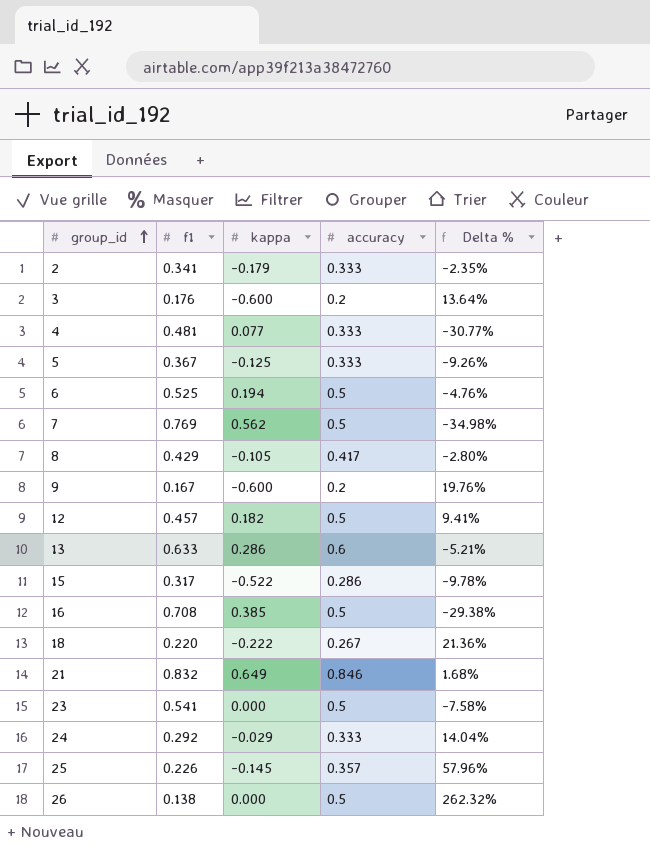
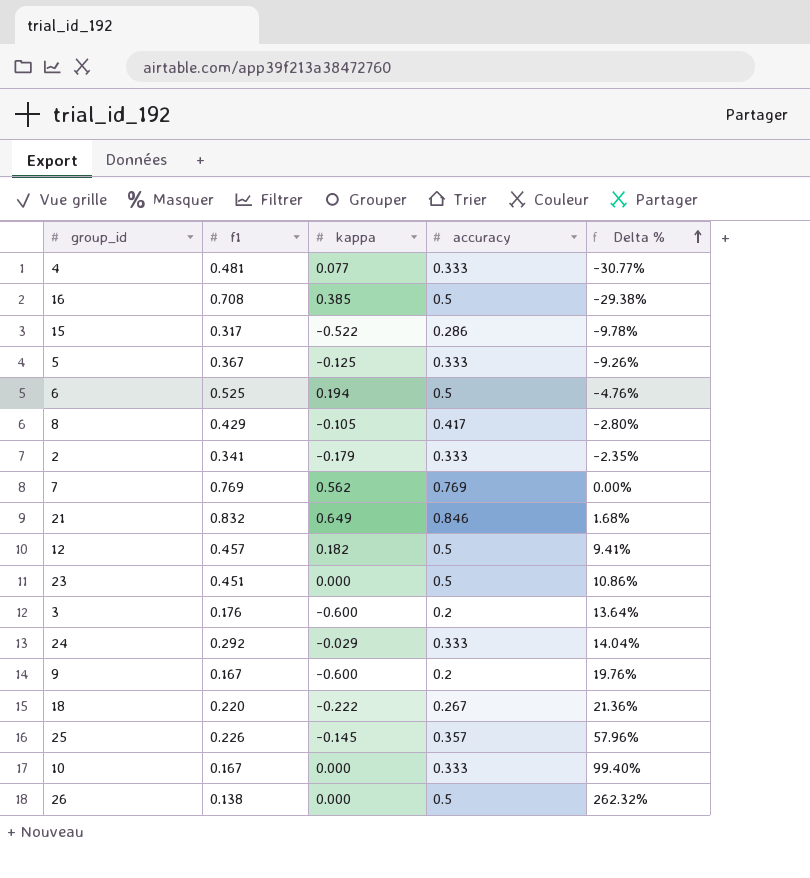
row order: group_id ascending -> Delta % ascending
row 13: 0.633 | 0.286 | 0.6 | -5.21% -> none
7 | accuracy: 0.5 -> 0.769
7 | Delta %: -34.98% -> 0.00%
23 | f1: 0.541 -> 0.451
23 | Delta %: -7.58% -> 10.86%
row 10: none -> 0.167 | 0.000 | 0.333 | 99.40%

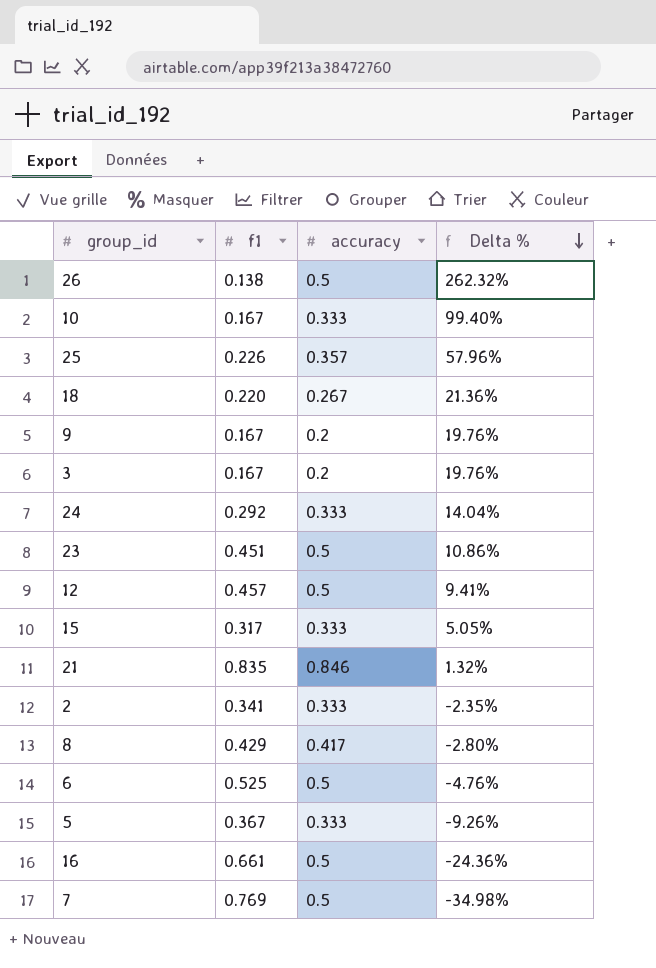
row order: Delta % ascending -> Delta % descending
column kappa | position: 3 -> none
row 4: 0.481 | 0.077 | 0.333 | -30.77% -> none
3 | f1: 0.176 -> 0.167
3 | Delta %: 13.64% -> 19.76%
15 | accuracy: 0.286 -> 0.333
15 | Delta %: -9.78% -> 5.05%
21 | f1: 0.832 -> 0.835
21 | Delta %: 1.68% -> 1.32%
16 | f1: 0.708 -> 0.661
16 | Delta %: -29.38% -> -24.36%
7 | accuracy: 0.769 -> 0.5
7 | Delta %: 0.00% -> -34.98%

